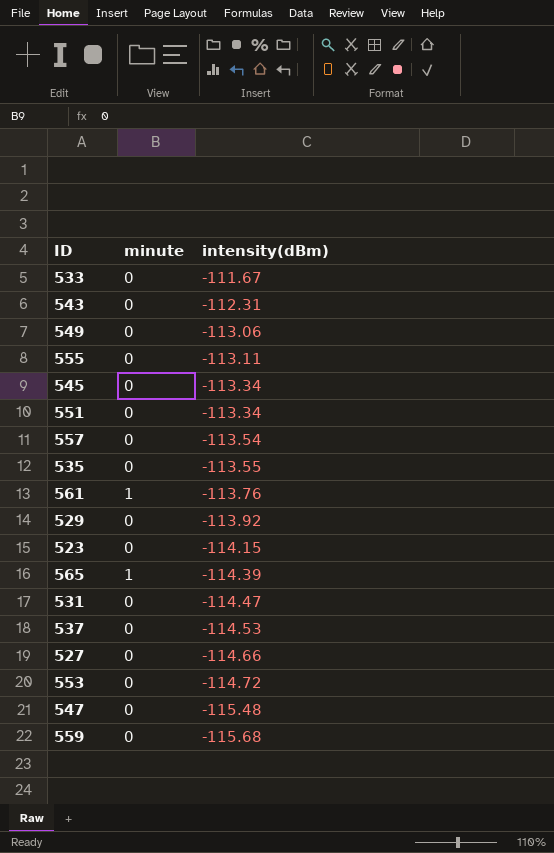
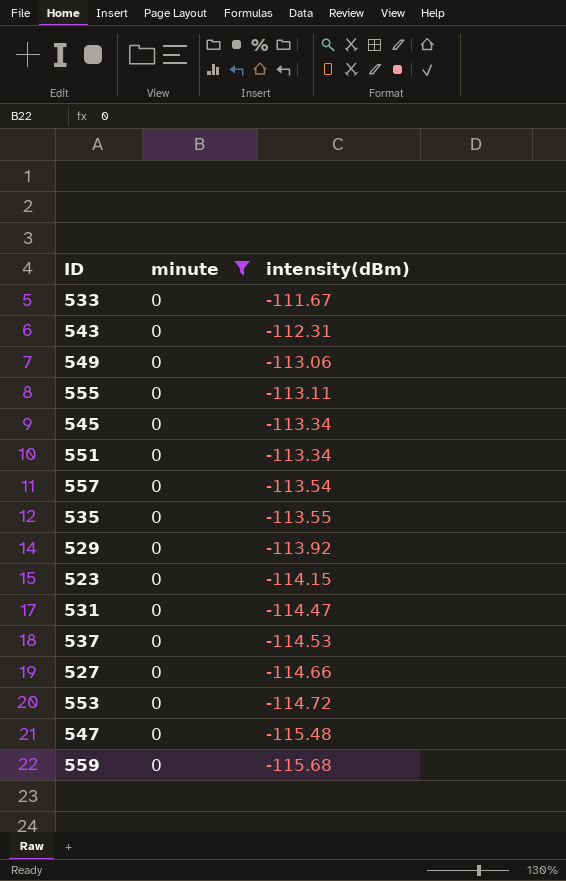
filter: none -> minute = 0

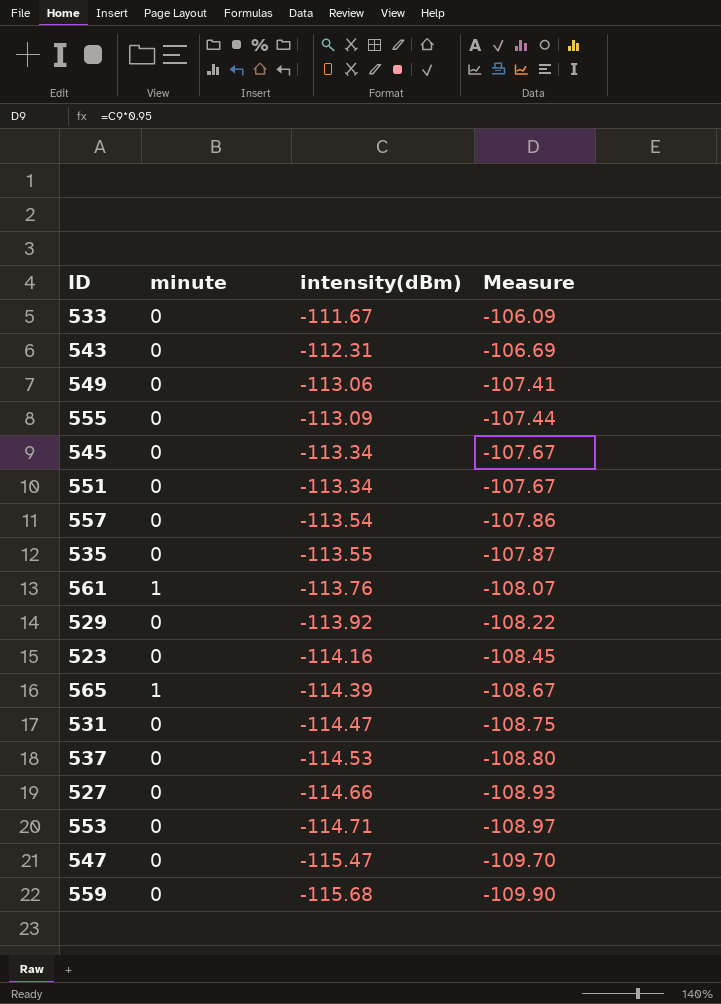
filter: minute = 0 -> none
column Measure | formula: none -> [intensity(dBm)] * 0.95
555 | intensity(dBm): -113.11 -> -113.09
523 | intensity(dBm): -114.15 -> -114.16
553 | intensity(dBm): -114.72 -> -114.71
547 | intensity(dBm): -115.48 -> -115.47

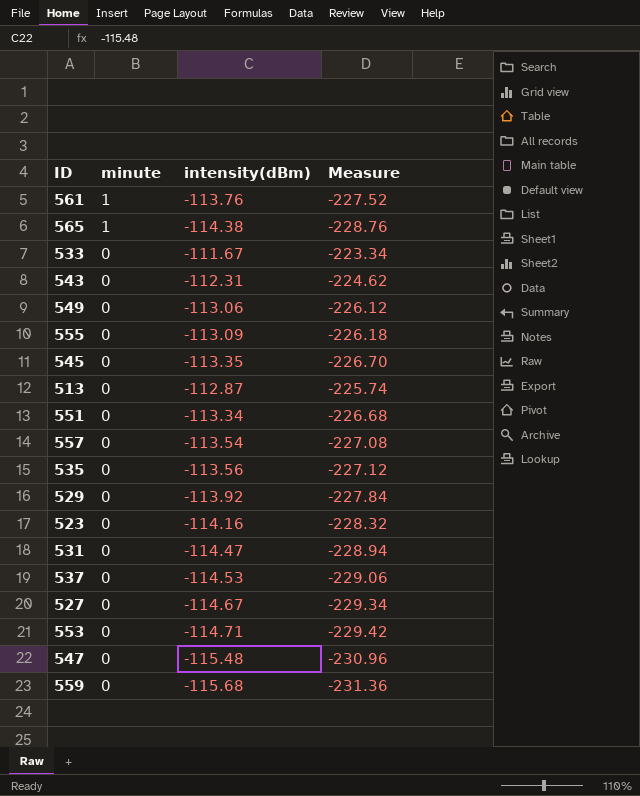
row order: intensity(dBm) descending -> minute descending
column Measure | formula: [intensity(dBm)] * 0.95 -> [intensity(dBm)] * 2
565 | intensity(dBm): -114.39 -> -114.38
545 | intensity(dBm): -113.34 -> -113.35
row 513: none -> 0 | -112.87 | -225.74
535 | intensity(dBm): -113.55 -> -113.56
527 | intensity(dBm): -114.66 -> -114.67
547 | intensity(dBm): -115.47 -> -115.48

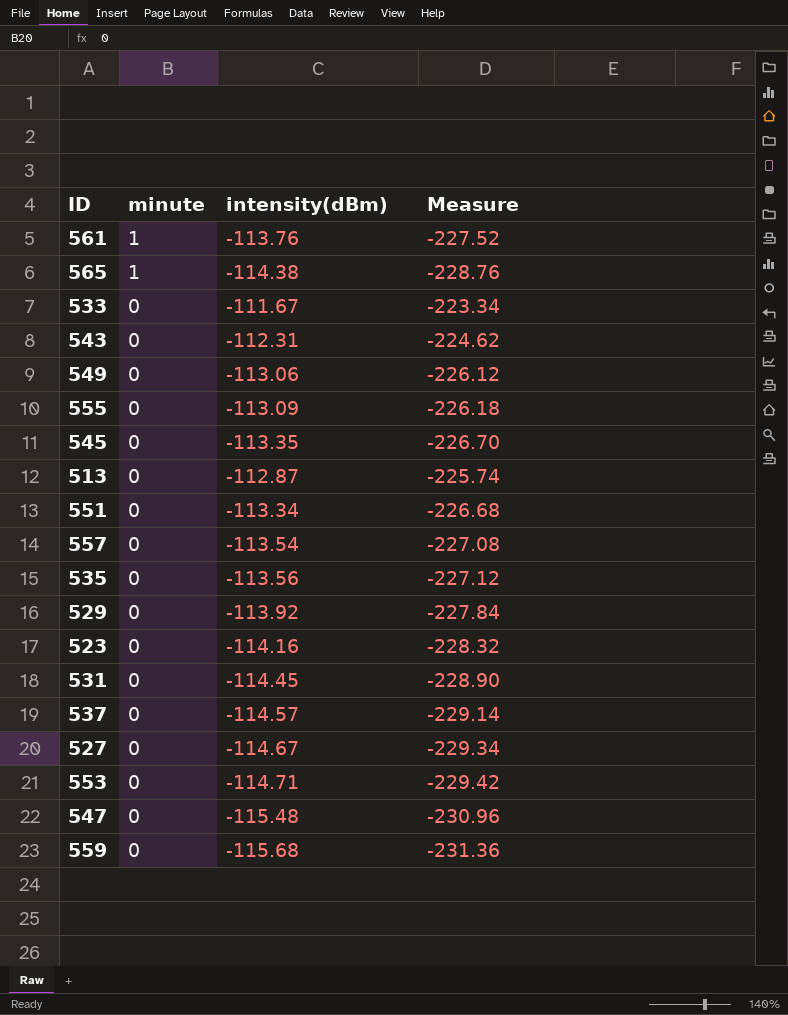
531 | intensity(dBm): -114.47 -> -114.45
531 | Measure: -228.94 -> -228.90
537 | intensity(dBm): -114.53 -> -114.57
537 | Measure: -229.06 -> -229.14

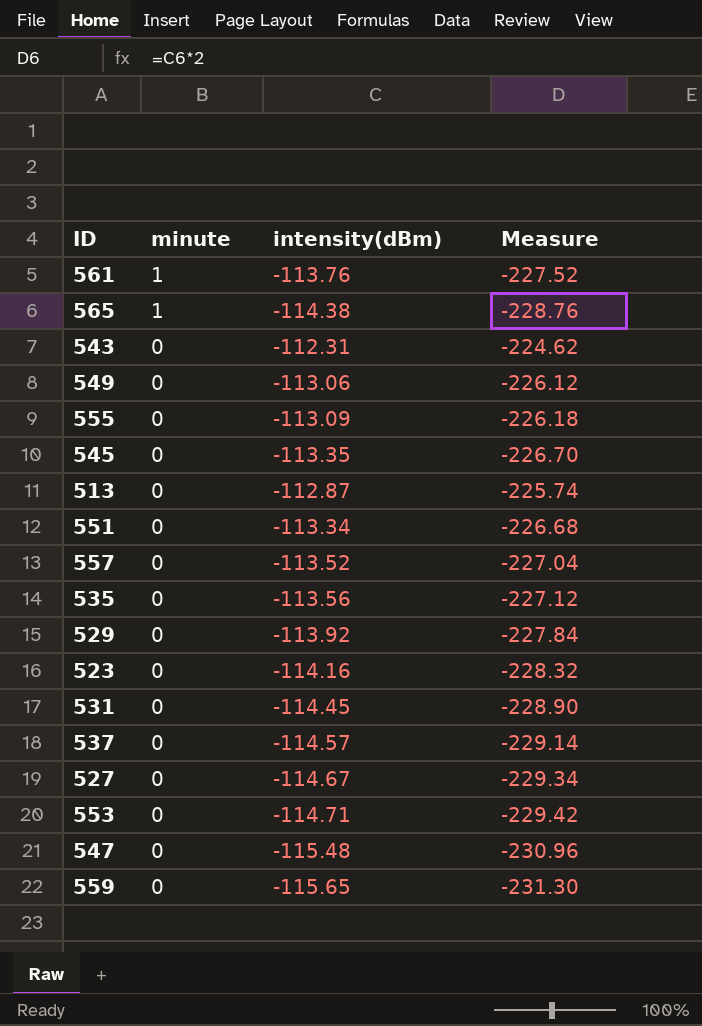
row 533: 0 | -111.67 | -223.34 -> none
557 | intensity(dBm): -113.54 -> -113.52
557 | Measure: -227.08 -> -227.04
559 | intensity(dBm): -115.68 -> -115.65
559 | Measure: -231.36 -> -231.30

